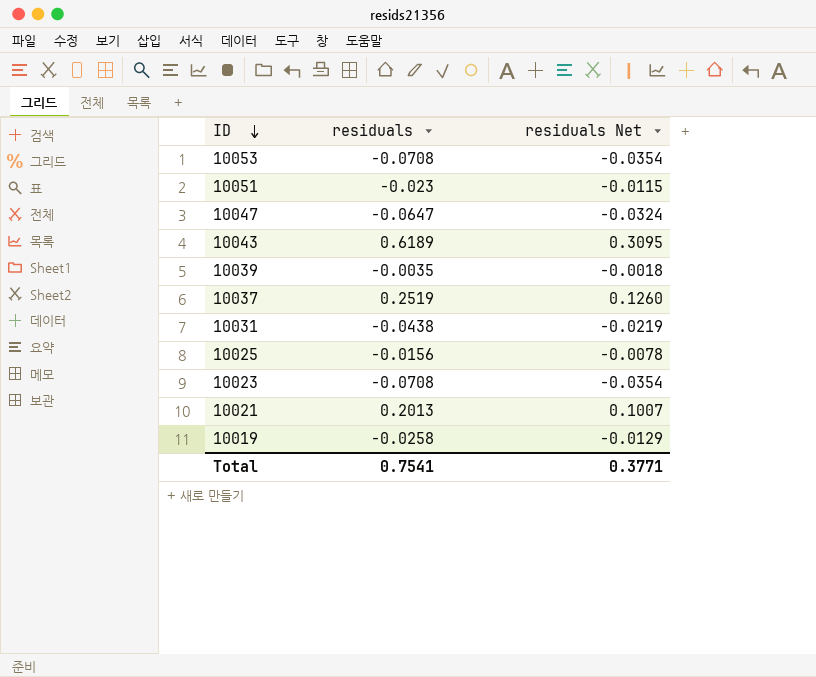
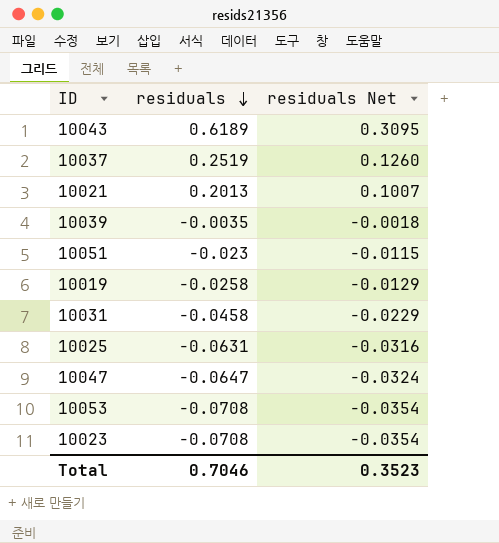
row order: ID descending -> residuals descending
10031 | residuals: -0.0438 -> -0.0458
10031 | residuals Net: -0.0219 -> -0.0229
10025 | residuals: -0.0156 -> -0.0631
10025 | residuals Net: -0.0078 -> -0.0316
Total | residuals: 0.7541 -> 0.7046
Total | residuals Net: 0.3771 -> 0.3523

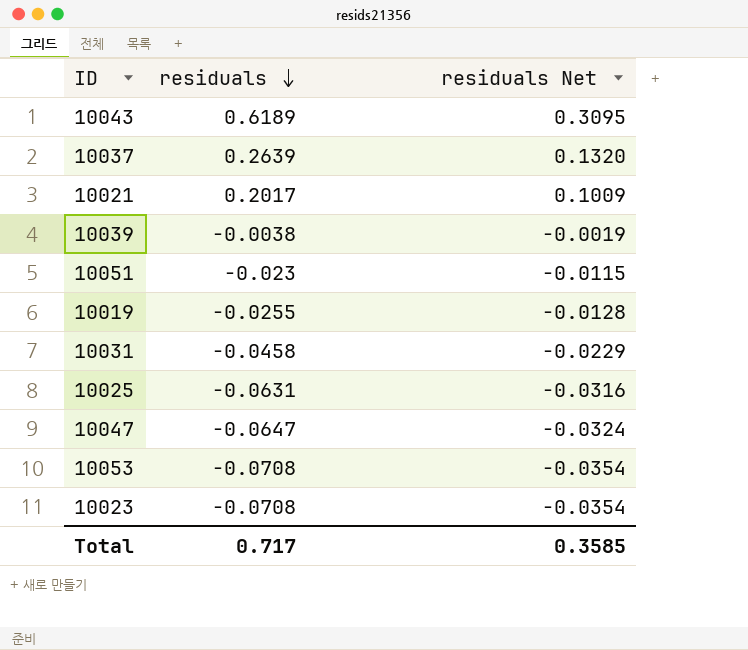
10037 | residuals: 0.2519 -> 0.2639
10037 | residuals Net: 0.1260 -> 0.1320
10021 | residuals: 0.2013 -> 0.2017
10021 | residuals Net: 0.1007 -> 0.1009
10039 | residuals: -0.0035 -> -0.0038
10039 | residuals Net: -0.0018 -> -0.0019
10019 | residuals: -0.0258 -> -0.0255
10019 | residuals Net: -0.0129 -> -0.0128
Total | residuals: 0.7046 -> 0.717
Total | residuals Net: 0.3523 -> 0.3585

